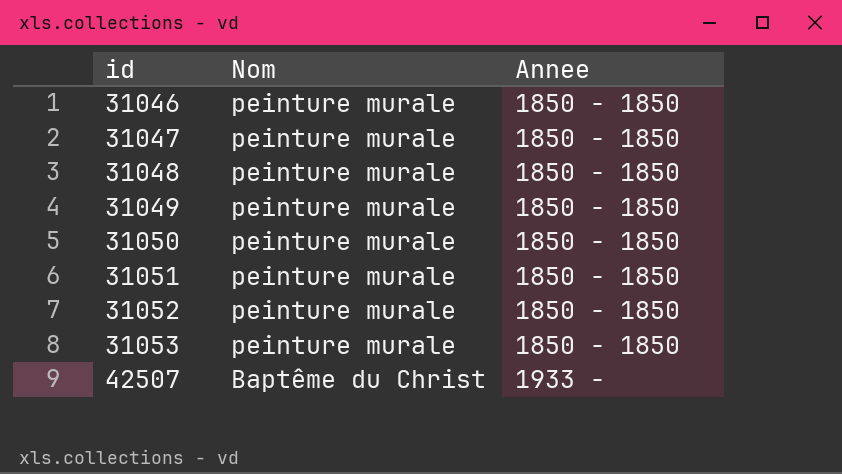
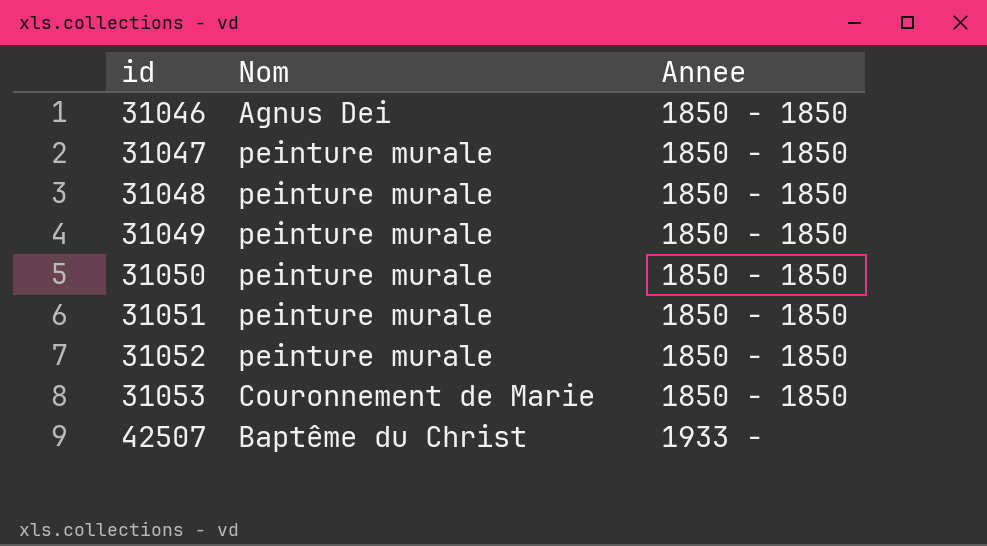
31046 | Nom: peinture murale -> Agnus Dei
31053 | Nom: peinture murale -> Couronnement de Marie

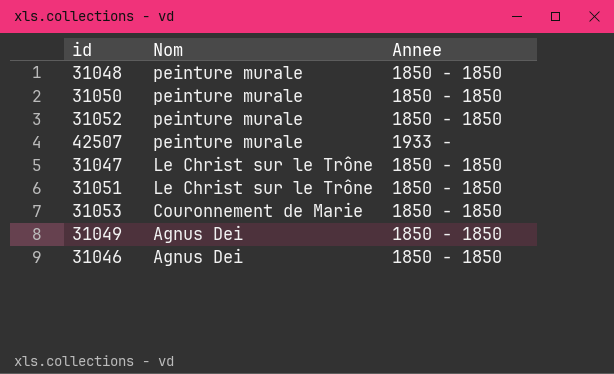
row order: id ascending -> Nom descending
42507 | Nom: Baptême du Christ -> peinture murale
31047 | Nom: peinture murale -> Le Christ sur le Trône
31051 | Nom: peinture murale -> Le Christ sur le Trône
31049 | Nom: peinture murale -> Agnus Dei

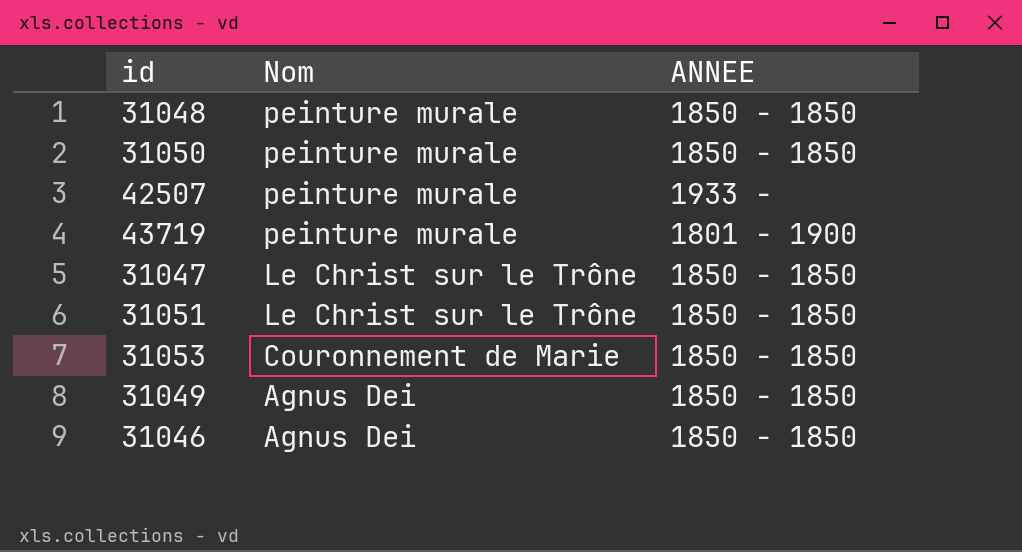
column name: Annee -> ANNEE
row 31052: peinture murale | 1850 - 1850 -> none
row 43719: none -> peinture murale | 1801 - 1900

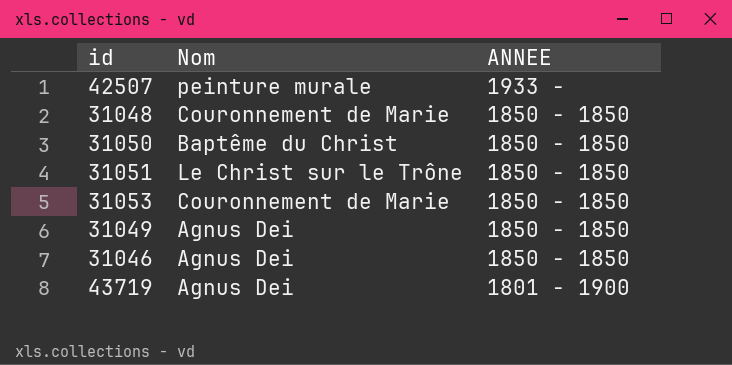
row order: Nom descending -> ANNEE descending
row 31047: Le Christ sur le Trône | 1850 - 1850 -> none
31048 | Nom: peinture murale -> Couronnement de Marie
31050 | Nom: peinture murale -> Baptême du Christ
43719 | Nom: peinture murale -> Agnus Dei

